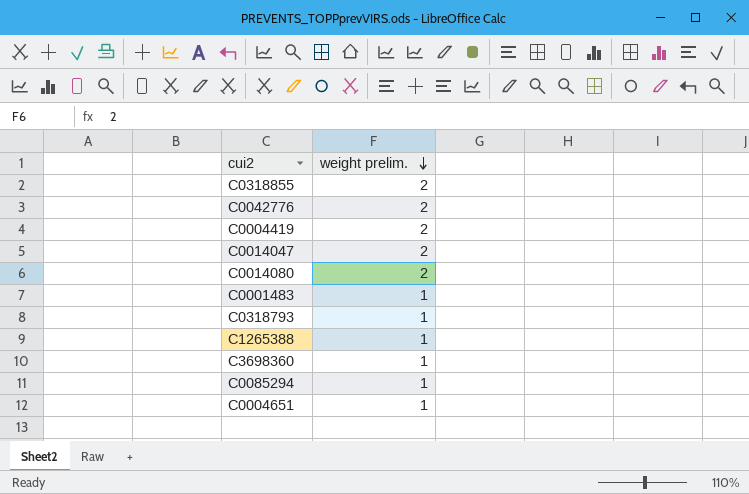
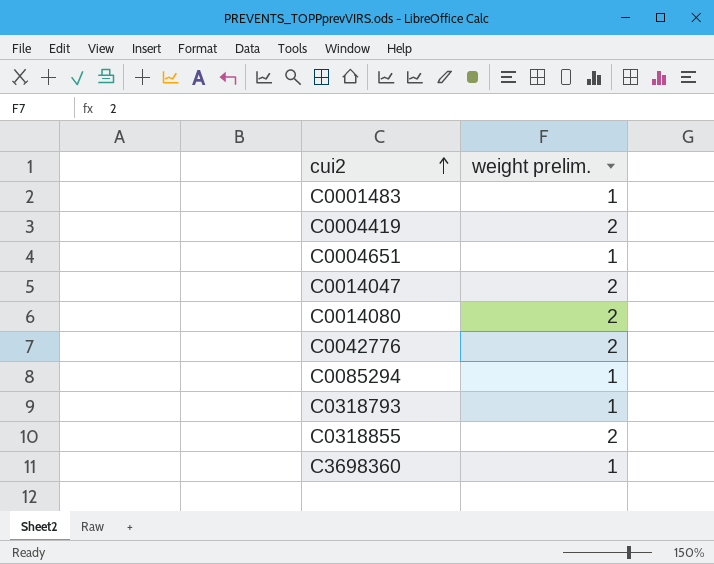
row order: weight prelim. descending -> cui2 ascending
row C1265388: 1 -> none

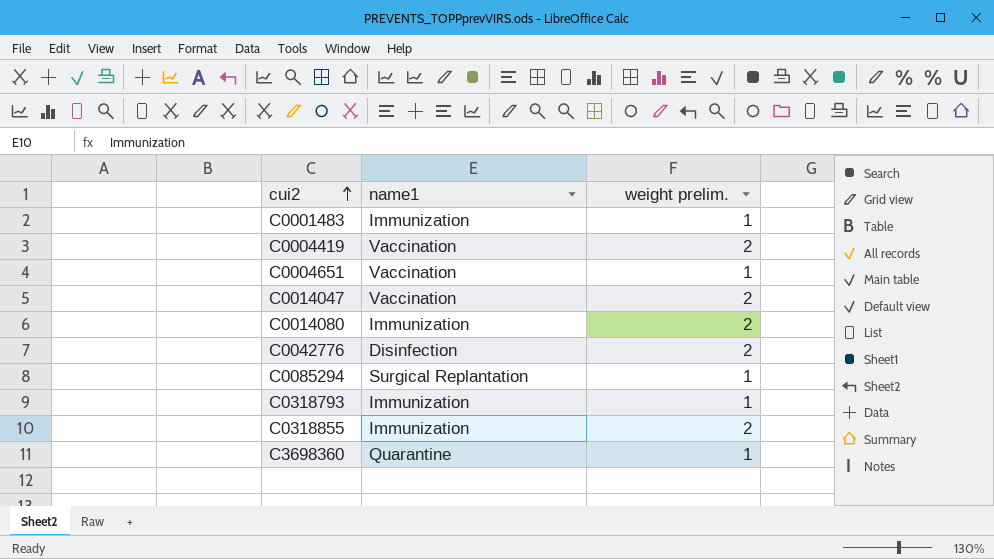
column name1 | position: none -> 2

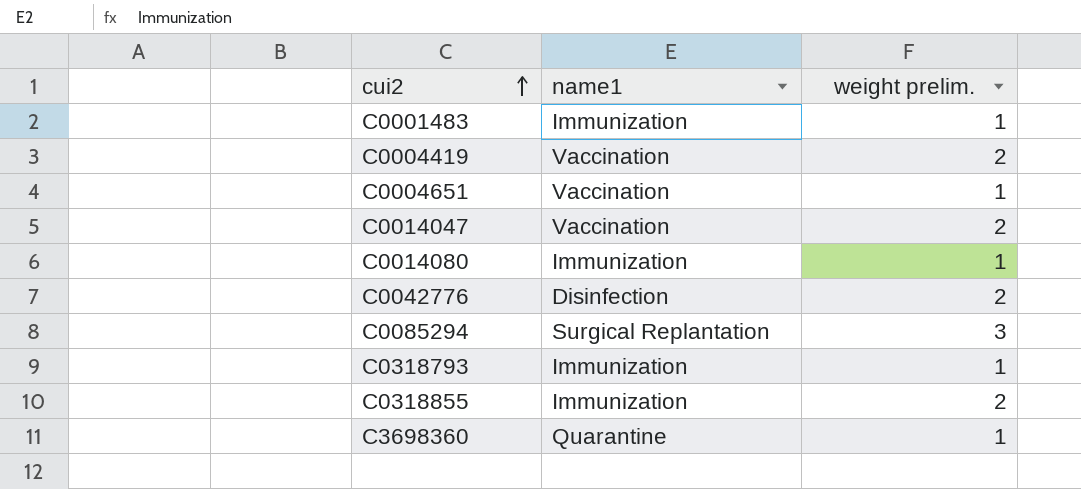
C0014080 | weight prelim.: 2 -> 1
C0085294 | weight prelim.: 1 -> 3

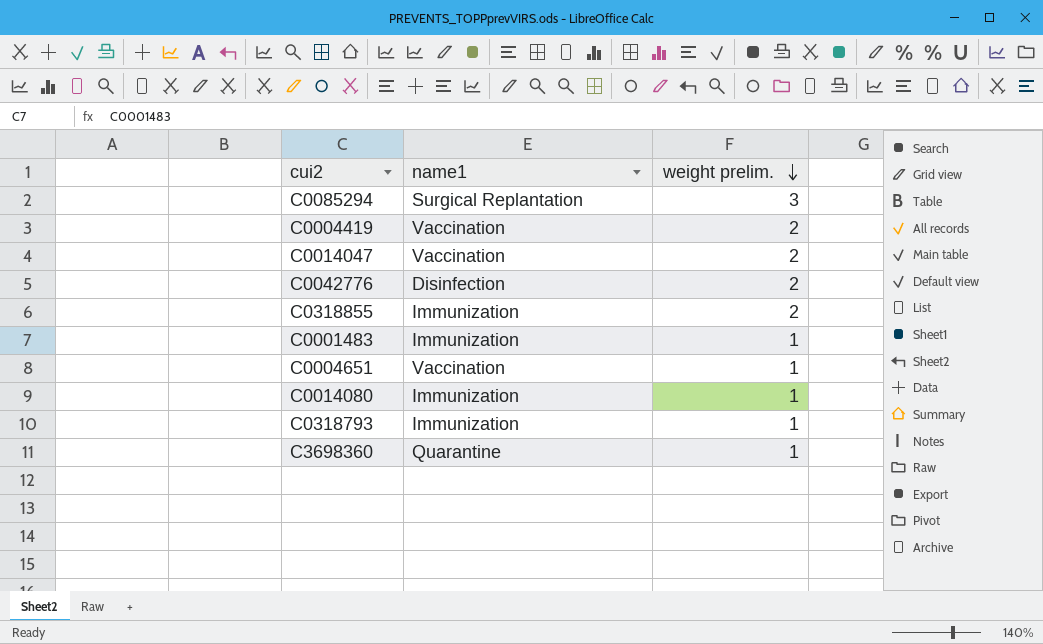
row order: cui2 ascending -> weight prelim. descending

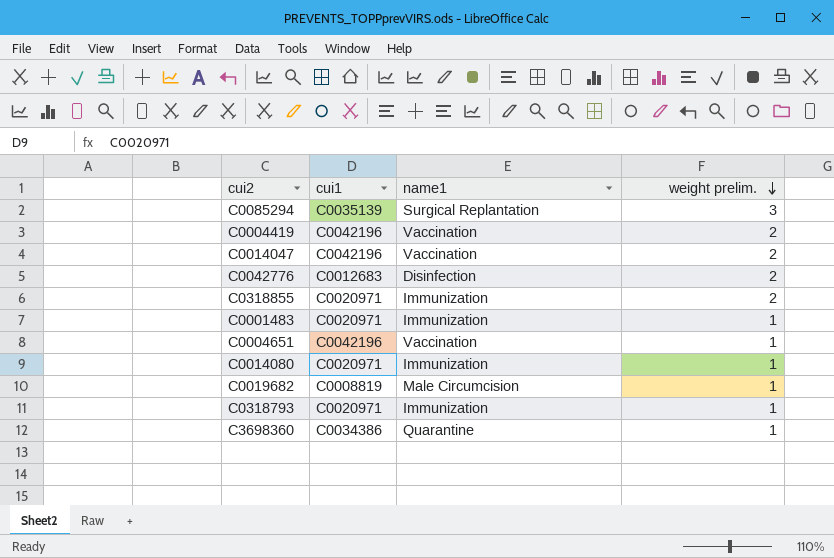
column cui1 | position: none -> 2
row C0019682: none -> C0008819 | Male Circumcision | 1

